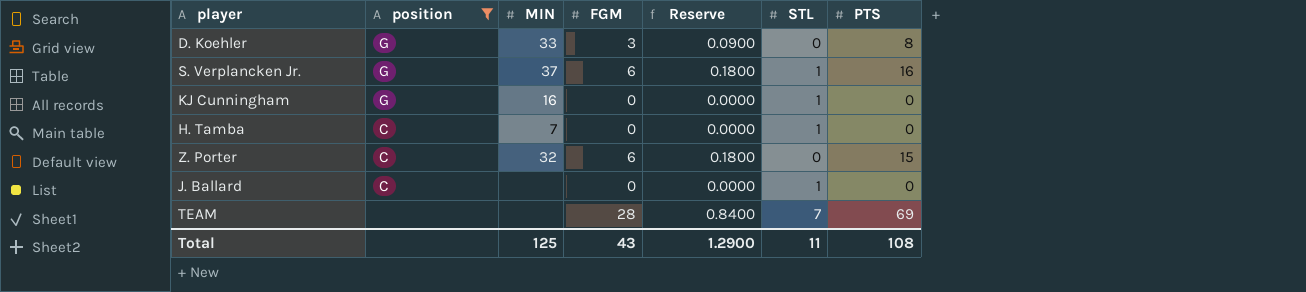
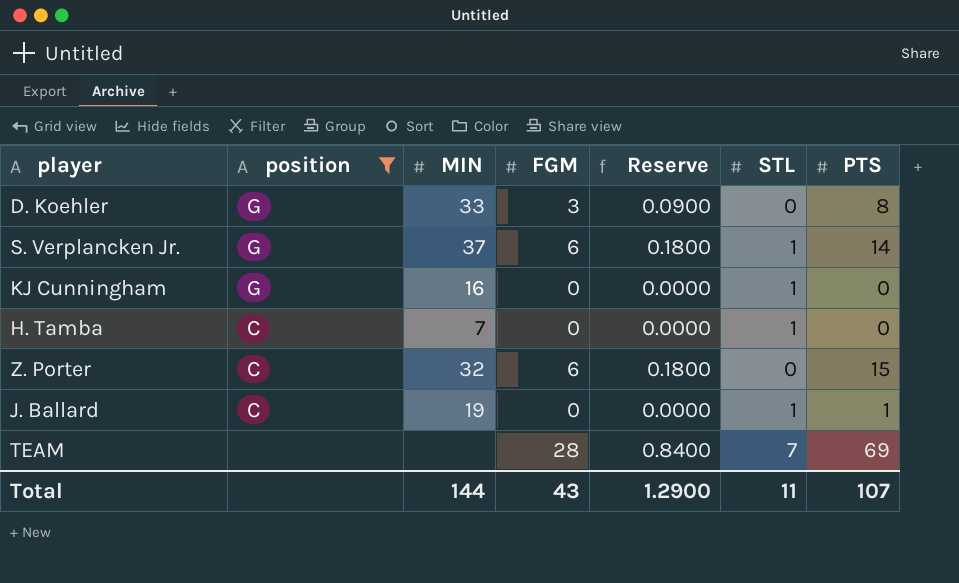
S. Verplancken Jr. | PTS: 16 -> 14
J. Ballard | MIN: none -> 19
J. Ballard | PTS: 0 -> 1
Total | MIN: 125 -> 144
Total | PTS: 108 -> 107

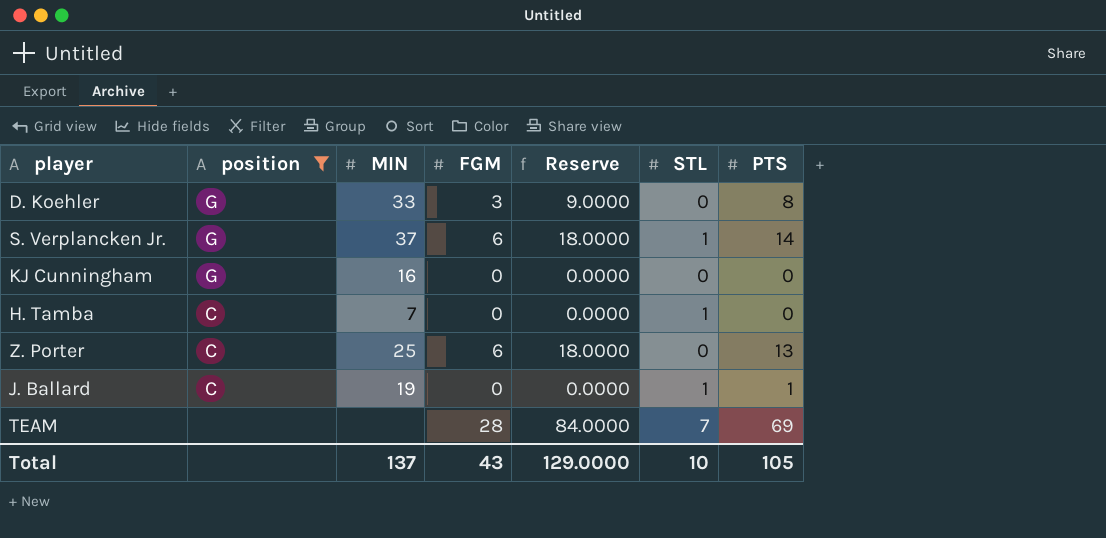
column Reserve | formula: [FGM] * 0.03 -> [FGM] * 3
KJ Cunningham | STL: 1 -> 0
Z. Porter | MIN: 32 -> 25
Z. Porter | PTS: 15 -> 13
Total | MIN: 144 -> 137
Total | Reserve: 1.2900 -> 129.0000
Total | STL: 11 -> 10
Total | PTS: 107 -> 105

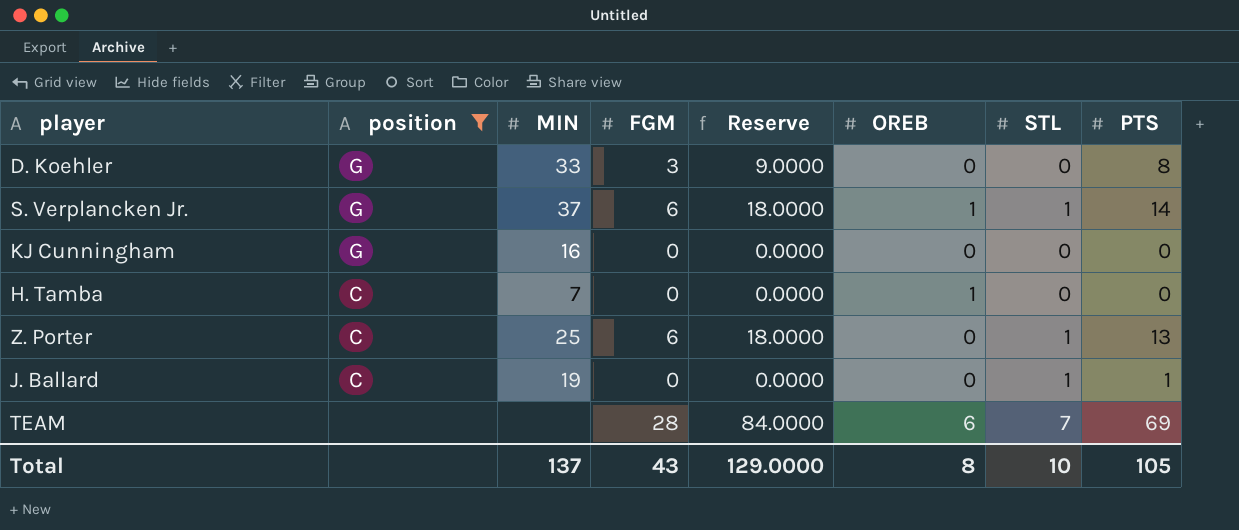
column OREB | position: none -> 6
H. Tamba | STL: 1 -> 0
Z. Porter | STL: 0 -> 1

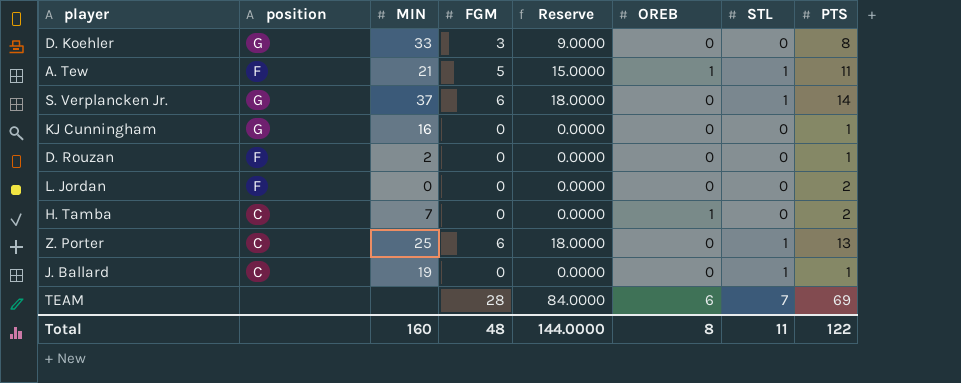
filter: position != F -> none
S. Verplancken Jr. | OREB: 1 -> 0
KJ Cunningham | PTS: 0 -> 1
H. Tamba | PTS: 0 -> 2
Total | MIN: 137 -> 160
Total | FGM: 43 -> 48
Total | Reserve: 129.0000 -> 144.0000
Total | STL: 10 -> 11
Total | PTS: 105 -> 122

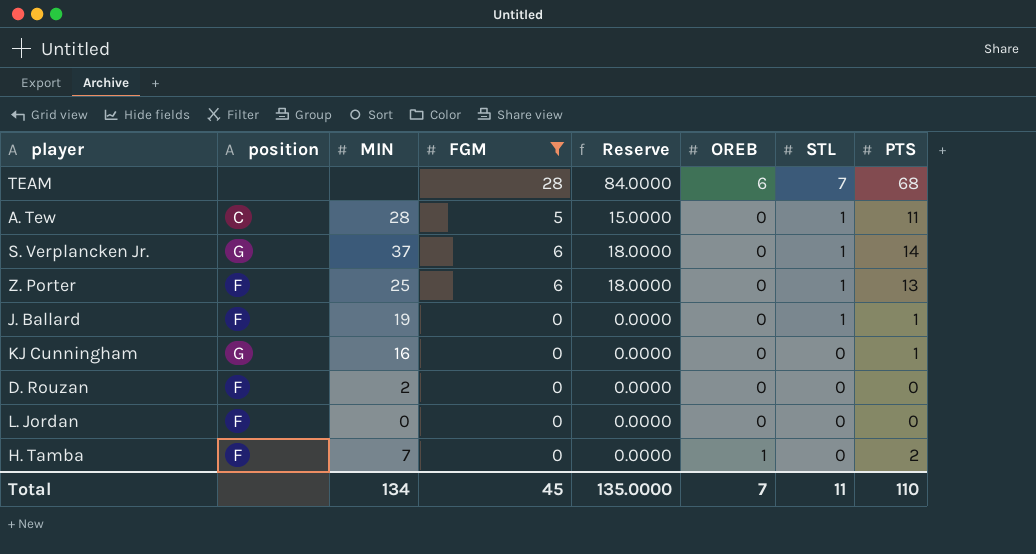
filter: none -> FGM != 3
row order: none -> STL descending
TEAM | PTS: 69 -> 68
A. Tew | position: F -> C
A. Tew | MIN: 21 -> 28
A. Tew | OREB: 1 -> 0
Z. Porter | position: C -> F
J. Ballard | position: C -> F
D. Rouzan | PTS: 1 -> 0
L. Jordan | PTS: 2 -> 0
H. Tamba | position: C -> F
Total | MIN: 160 -> 134
Total | FGM: 48 -> 45
Total | Reserve: 144.0000 -> 135.0000
Total | OREB: 8 -> 7
Total | PTS: 122 -> 110

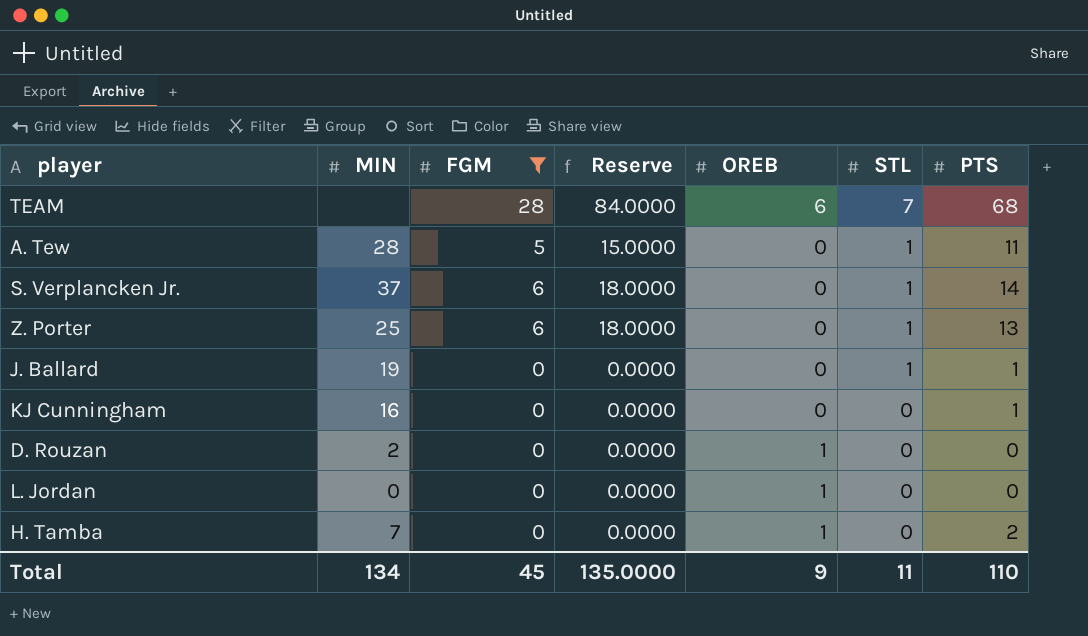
column position | position: 2 -> none
D. Rouzan | OREB: 0 -> 1
L. Jordan | OREB: 0 -> 1
Total | OREB: 7 -> 9

